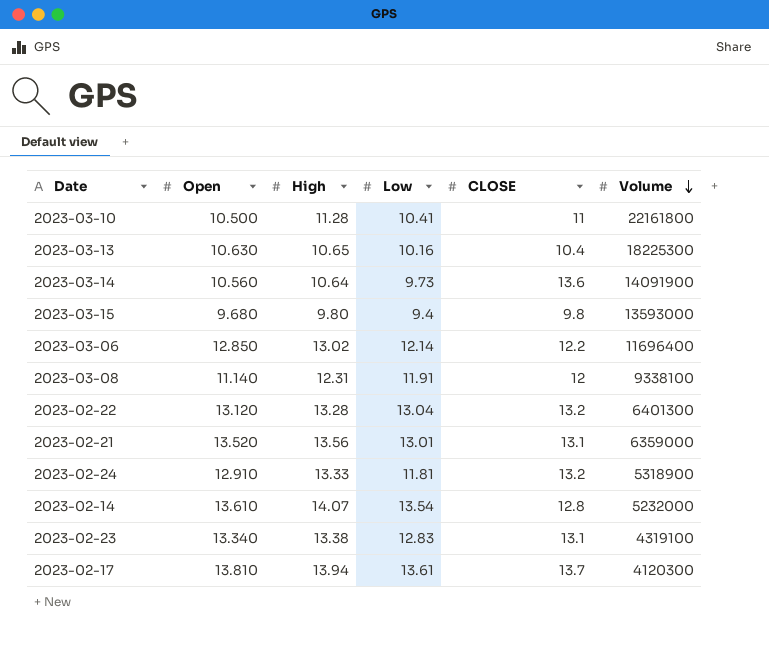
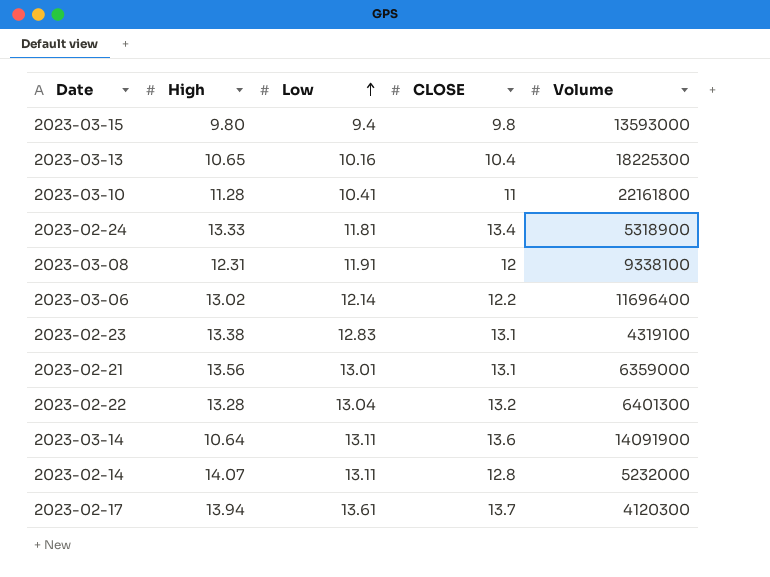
row order: Volume descending -> Low ascending
column Open | position: 2 -> none
2023-02-24 | CLOSE: 13.2 -> 13.4
2023-03-14 | Low: 9.73 -> 13.11
2023-02-14 | Low: 13.54 -> 13.11

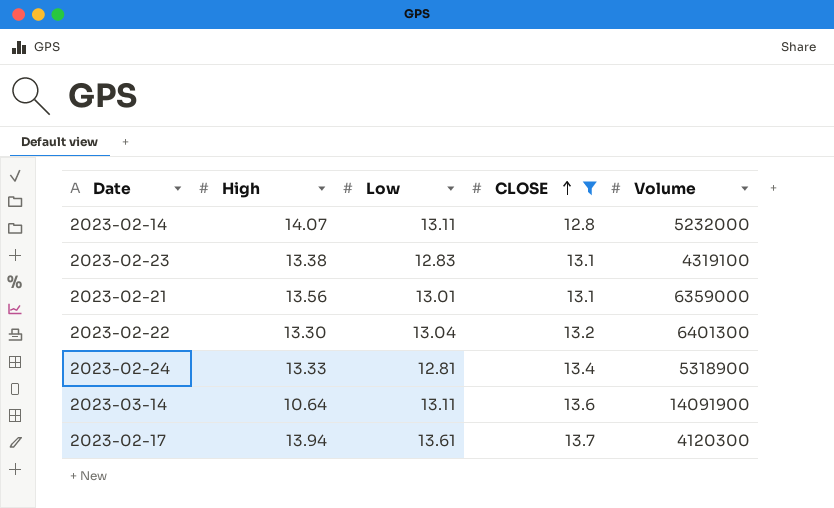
filter: none -> CLOSE >= 12.8
row order: Low ascending -> CLOSE ascending
2023-02-22 | High: 13.28 -> 13.30
2023-02-24 | Low: 11.81 -> 12.81

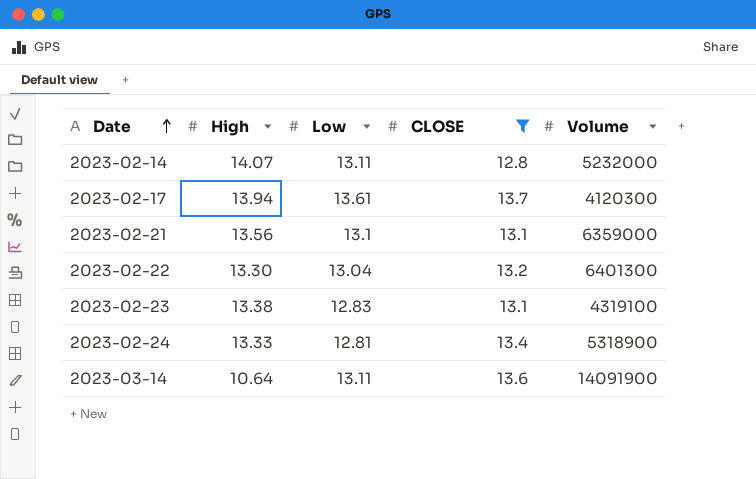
row order: CLOSE ascending -> Date ascending
2023-02-21 | Low: 13.01 -> 13.1

